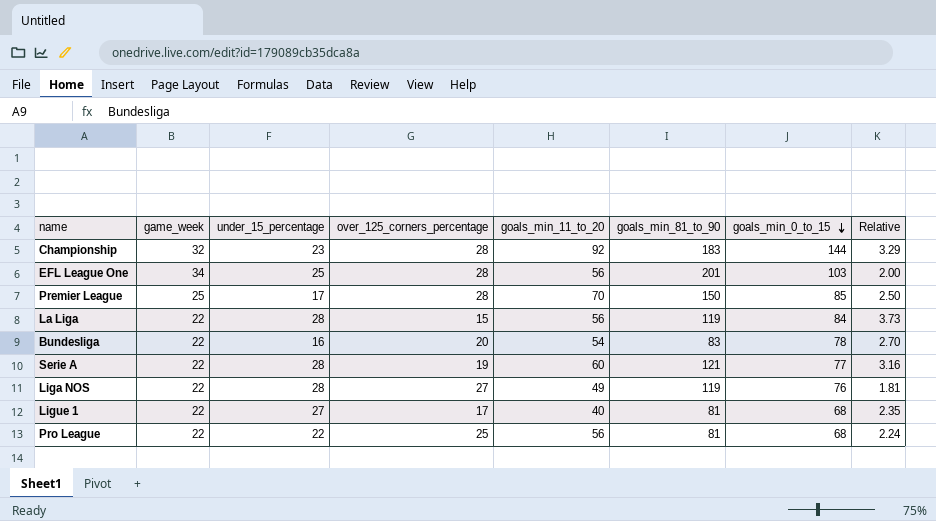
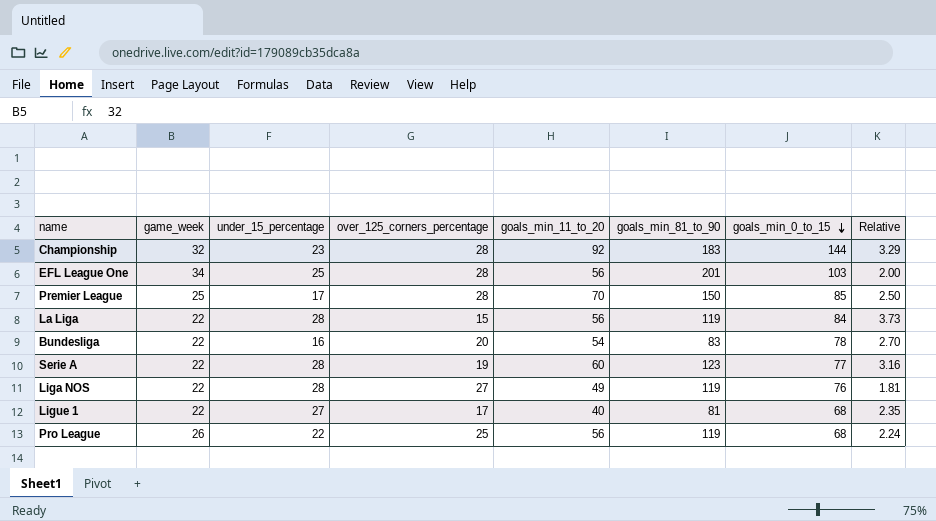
Serie A | goals_min_81_to_90: 121 -> 123
Pro League | game_week: 22 -> 26
Pro League | goals_min_81_to_90: 81 -> 119

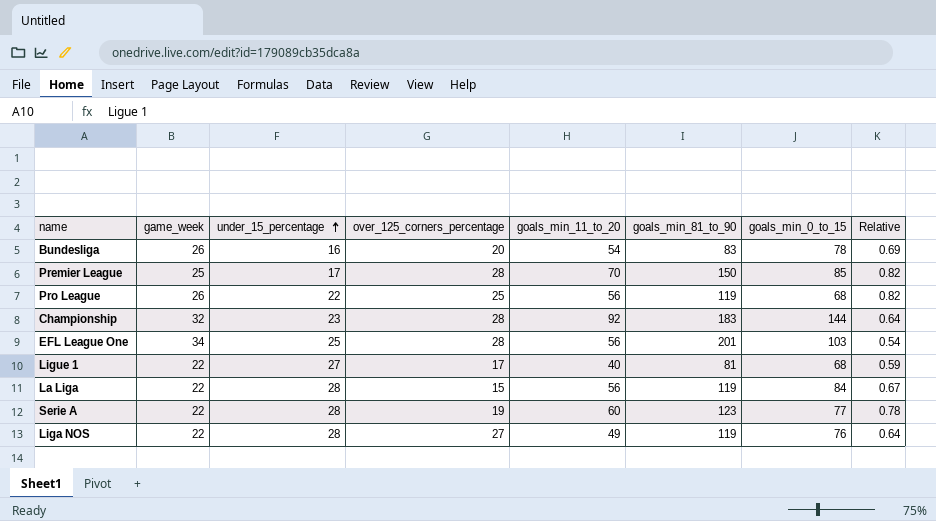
row order: goals_min_0_to_15 descending -> under_15_percentage ascending
column Relative | formula: [goals_min_11_to_20] / [over_125_corners_percentage] -> [goals_min_11_to_20] / [goals_min_0_to_15]
Bundesliga | game_week: 22 -> 26

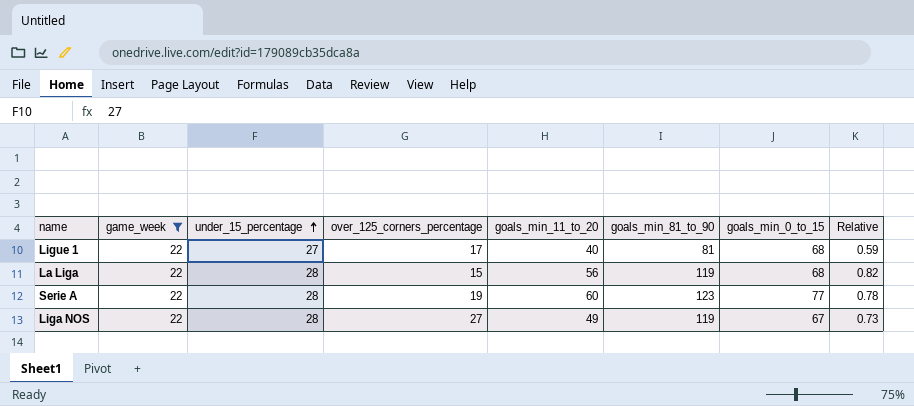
filter: none -> game_week = 22
La Liga | goals_min_0_to_15: 84 -> 68
La Liga | Relative: 0.67 -> 0.82
Liga NOS | goals_min_0_to_15: 76 -> 67
Liga NOS | Relative: 0.64 -> 0.73

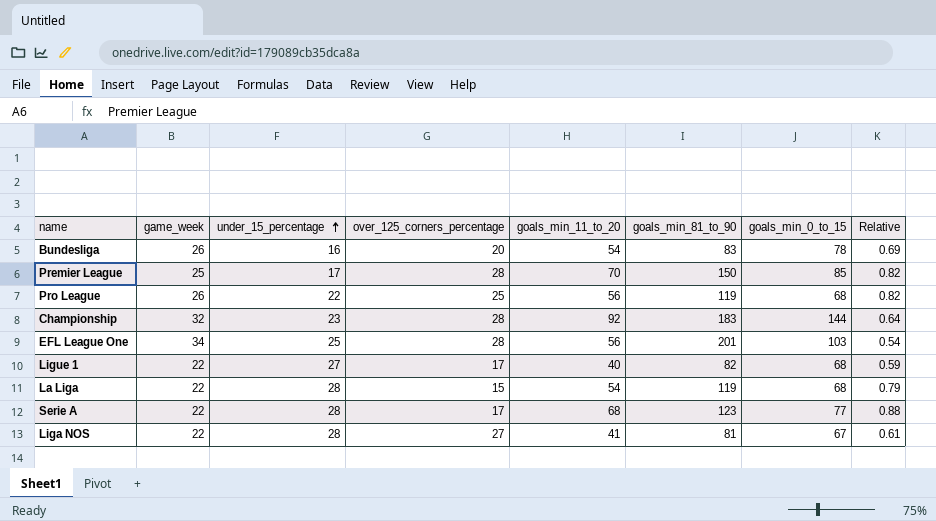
filter: game_week = 22 -> none
Ligue 1 | goals_min_81_to_90: 81 -> 82
La Liga | goals_min_11_to_20: 56 -> 54
La Liga | Relative: 0.82 -> 0.79
Serie A | over_125_corners_percentage: 19 -> 17
Serie A | goals_min_11_to_20: 60 -> 68
Serie A | Relative: 0.78 -> 0.88
Liga NOS | goals_min_11_to_20: 49 -> 41
Liga NOS | goals_min_81_to_90: 119 -> 81
Liga NOS | Relative: 0.73 -> 0.61

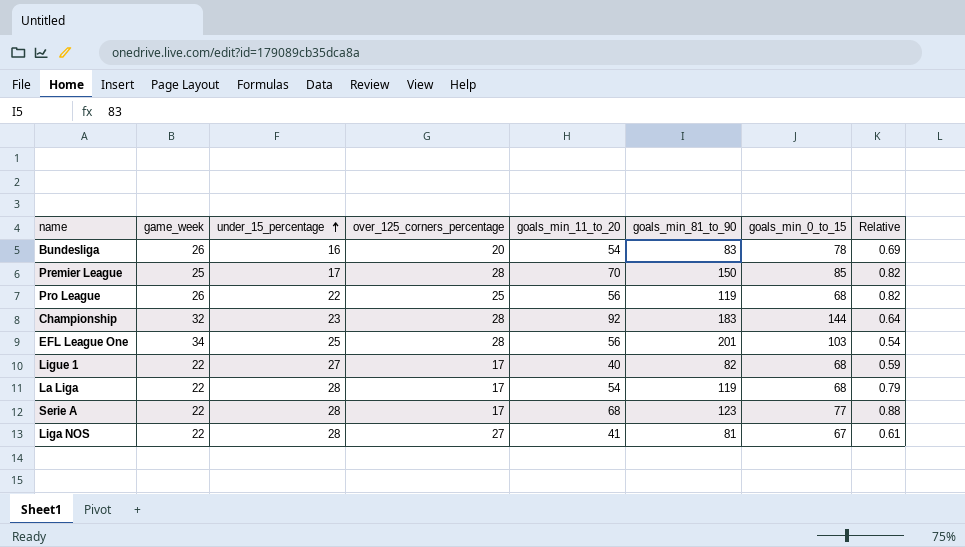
La Liga | over_125_corners_percentage: 15 -> 17

